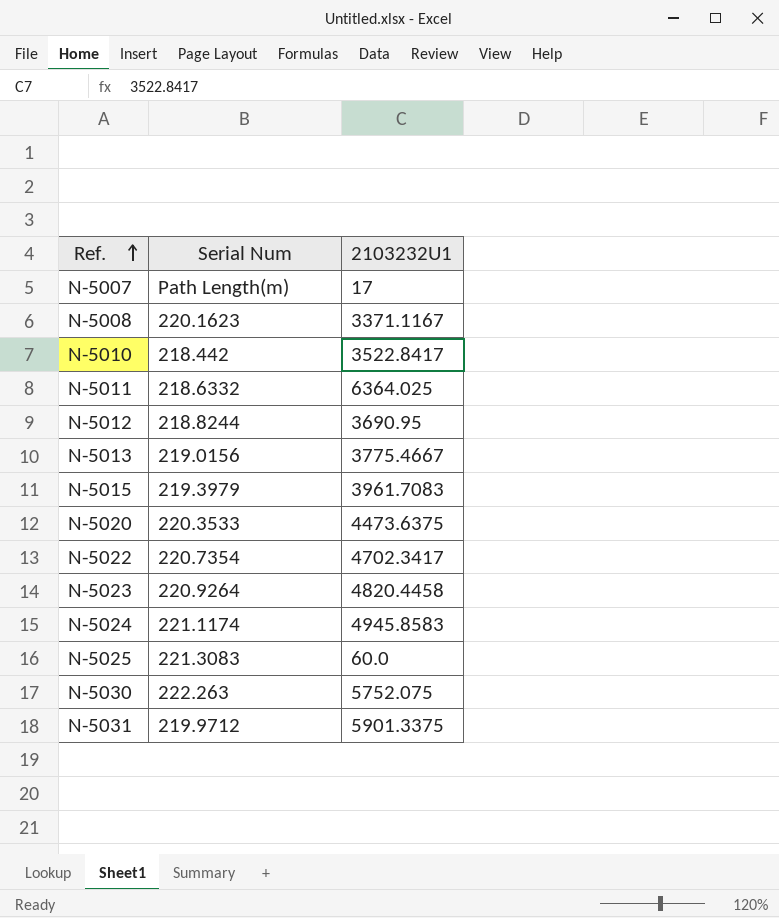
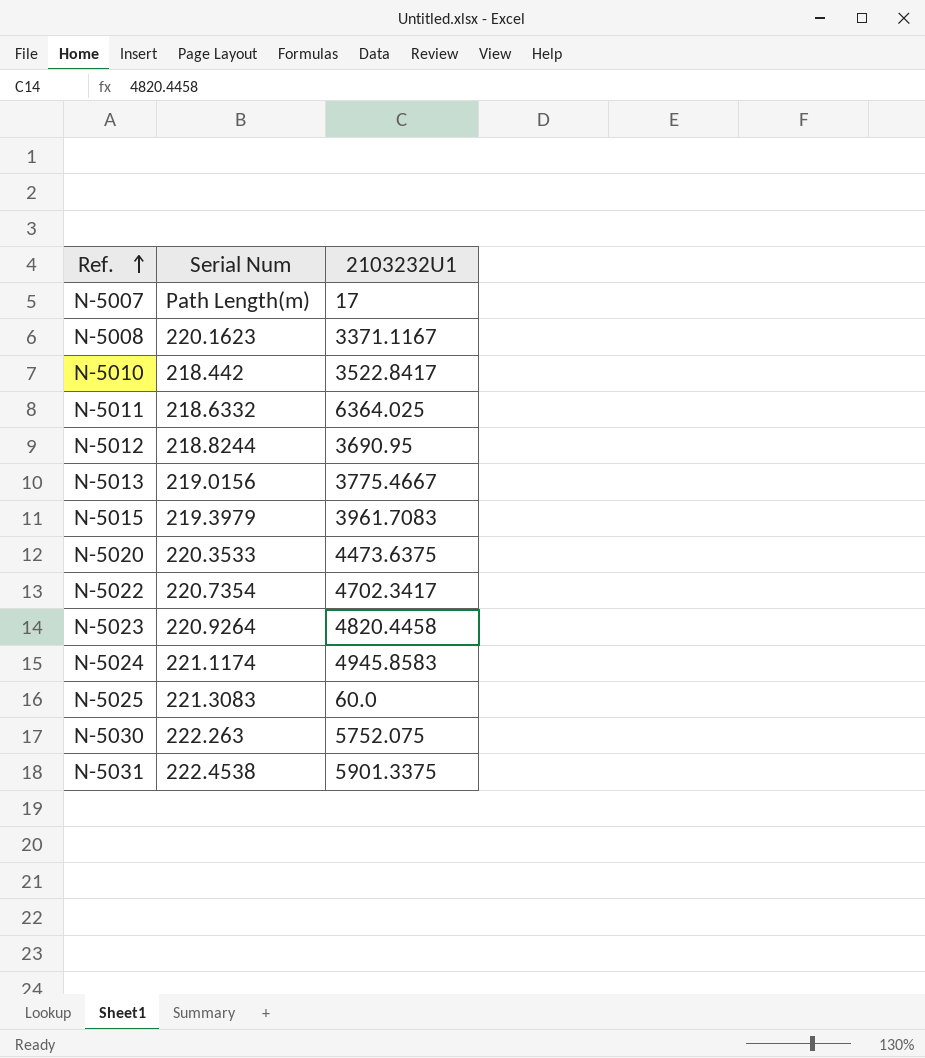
N-5031 | Serial Num: 219.9712 -> 222.4538

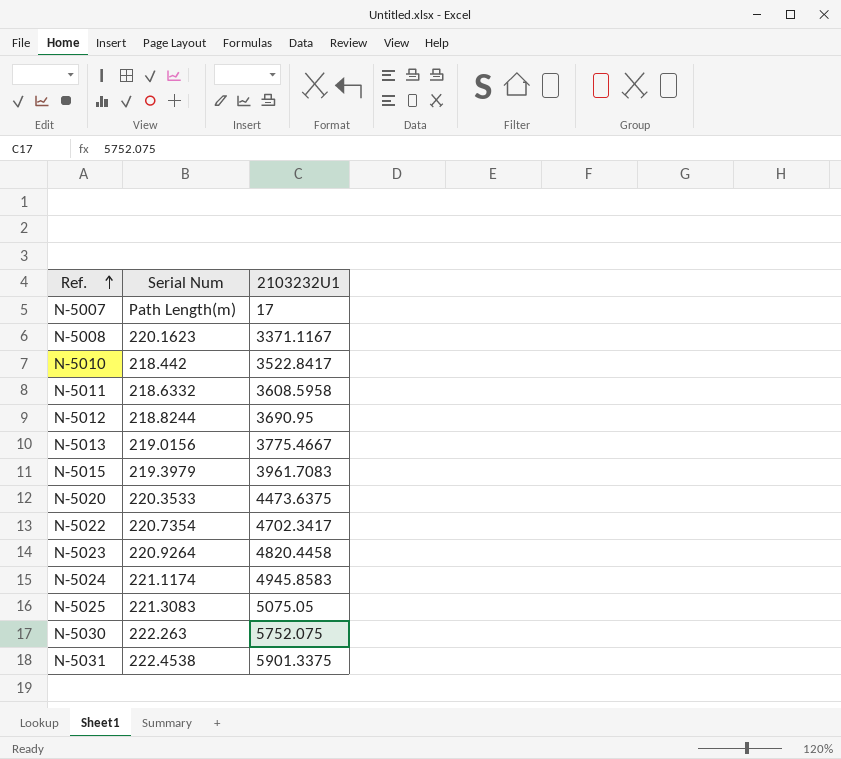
N-5011 | 2103232U1: 6364.025 -> 3608.5958
N-5025 | 2103232U1: 60.0 -> 5075.05

